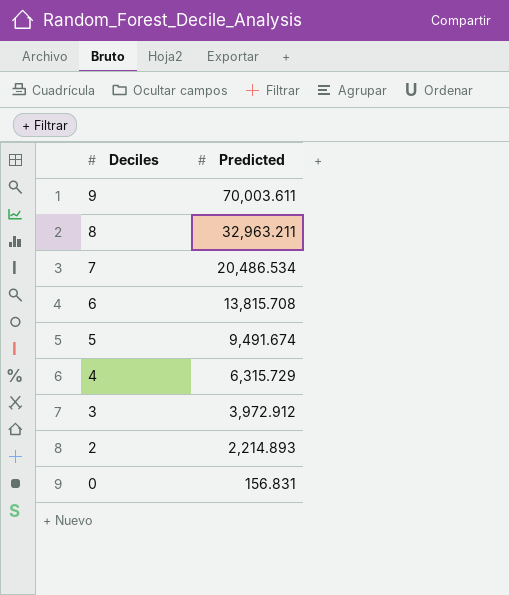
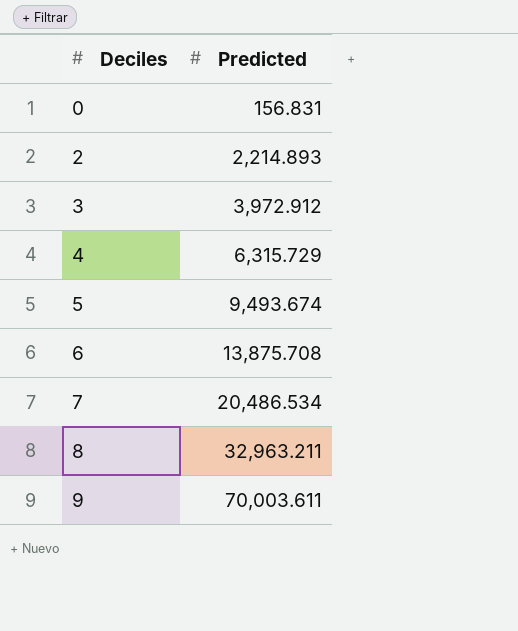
row order: Deciles descending -> Deciles ascending
5 | Predicted: 9,491.674 -> 9,493.674
6 | Predicted: 13,815.708 -> 13,875.708

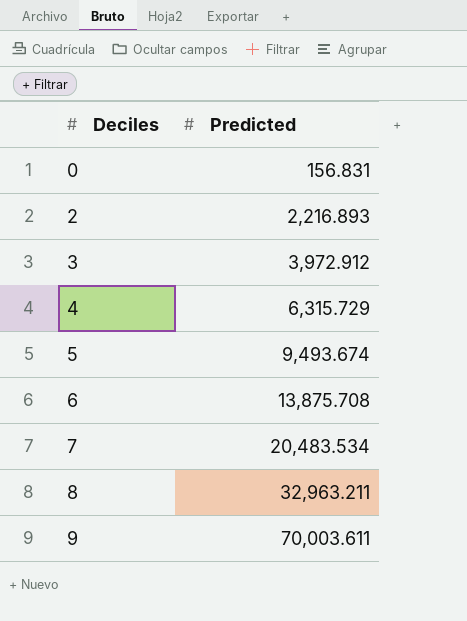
2 | Predicted: 2,214.893 -> 2,216.893
7 | Predicted: 20,486.534 -> 20,483.534

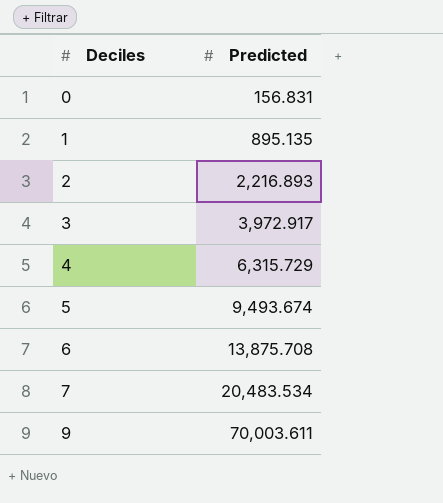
row 8: 32,963.211 -> none
row 1: none -> 895.135
3 | Predicted: 3,972.912 -> 3,972.917

